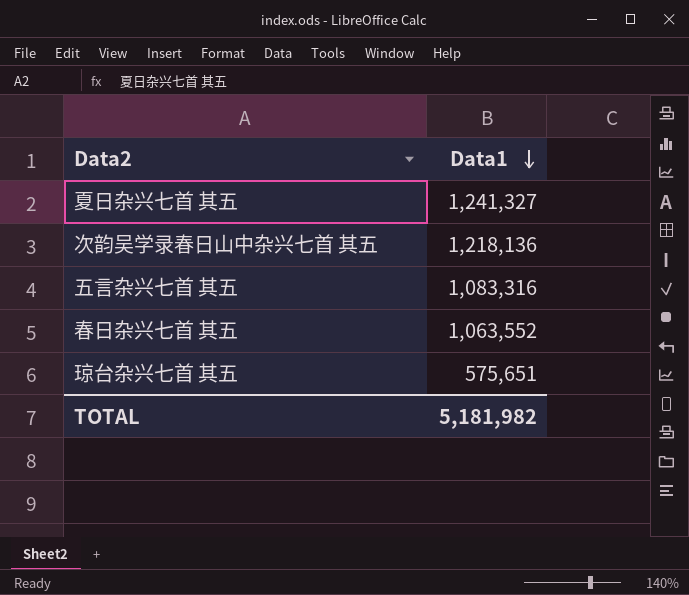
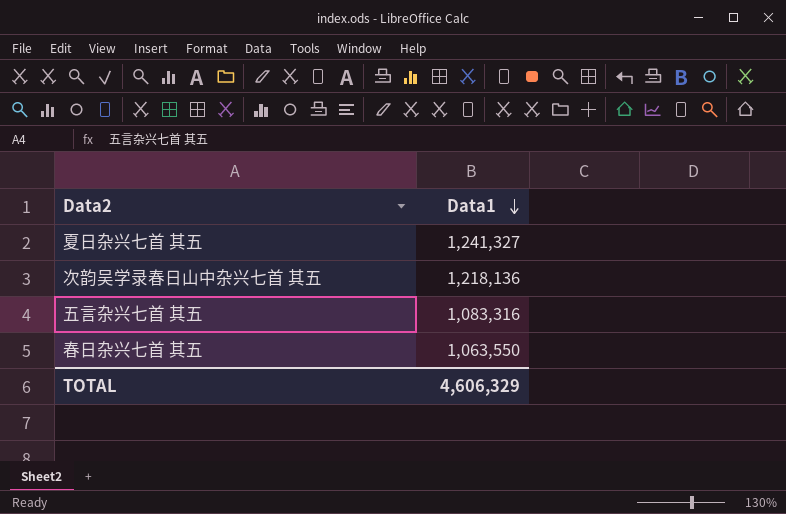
row 琼台杂兴七首 其五: 575,651 -> none
春日杂兴七首 其五 | Data1: 1,063,552 -> 1,063,550
TOTAL | Data1: 5,181,982 -> 4,606,329

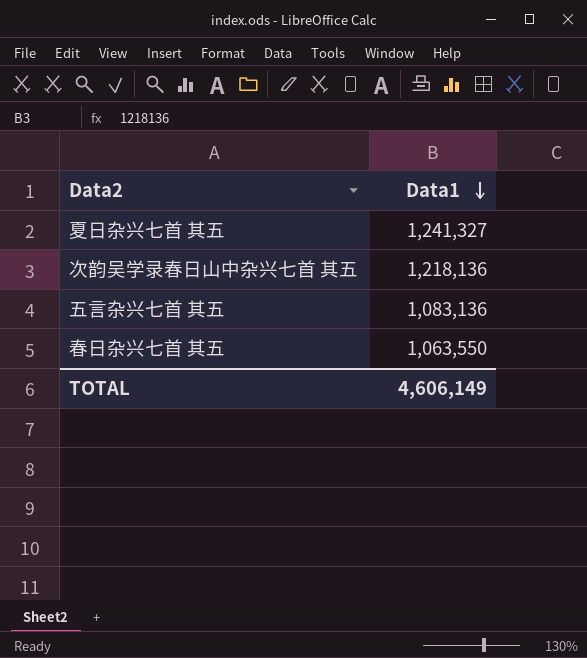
五言杂兴七首 其五 | Data1: 1,083,316 -> 1,083,136
TOTAL | Data1: 4,606,329 -> 4,606,149

